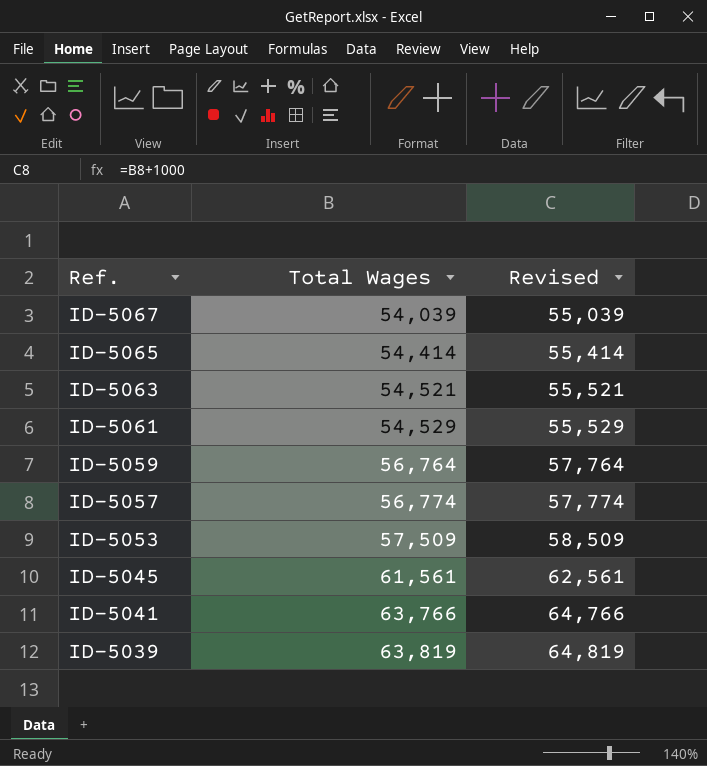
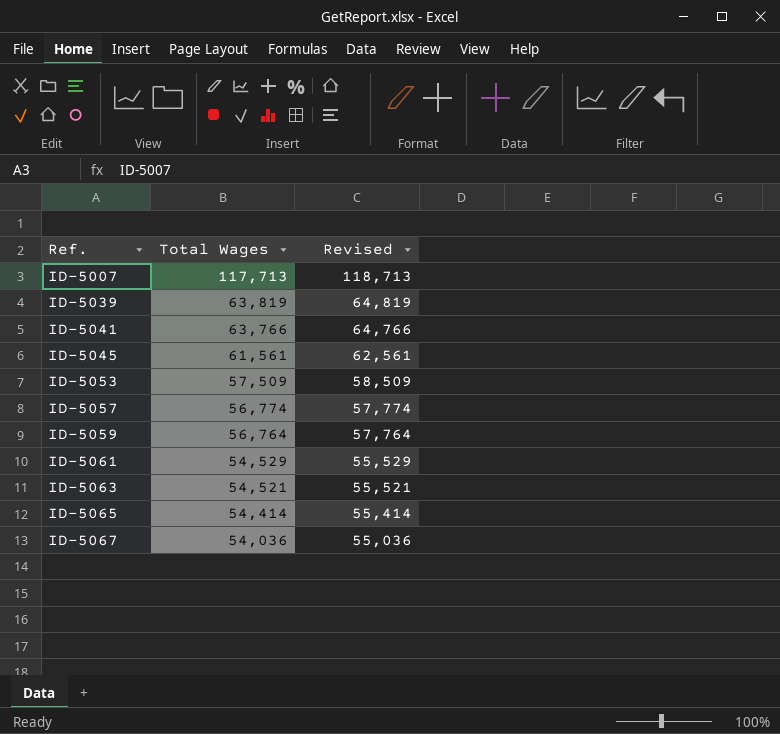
row order: Ref. descending -> Ref. ascending
row ID-5007: none -> 117,713 | 118,713
ID-5067 | Total Wages: 54,039 -> 54,036
ID-5067 | Revised: 55,039 -> 55,036

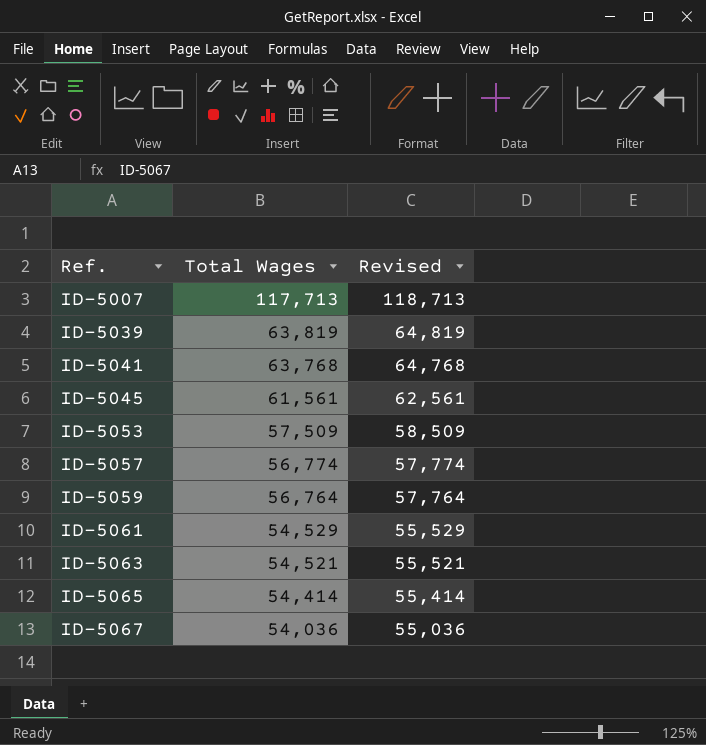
ID-5041 | Total Wages: 63,766 -> 63,768
ID-5041 | Revised: 64,766 -> 64,768

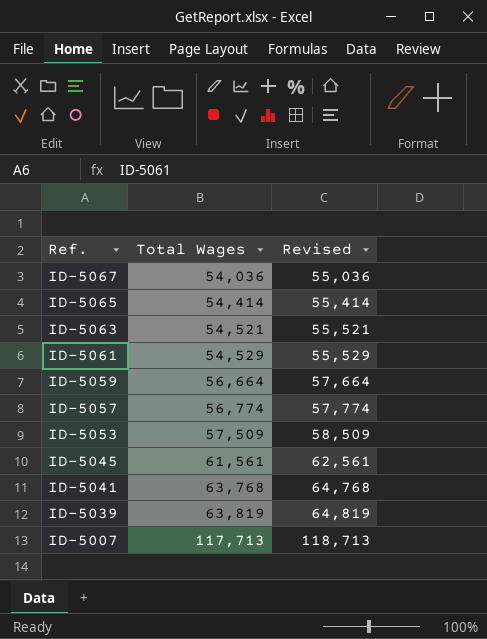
row order: Ref. ascending -> Ref. descending
ID-5059 | Total Wages: 56,764 -> 56,664
ID-5059 | Revised: 57,764 -> 57,664

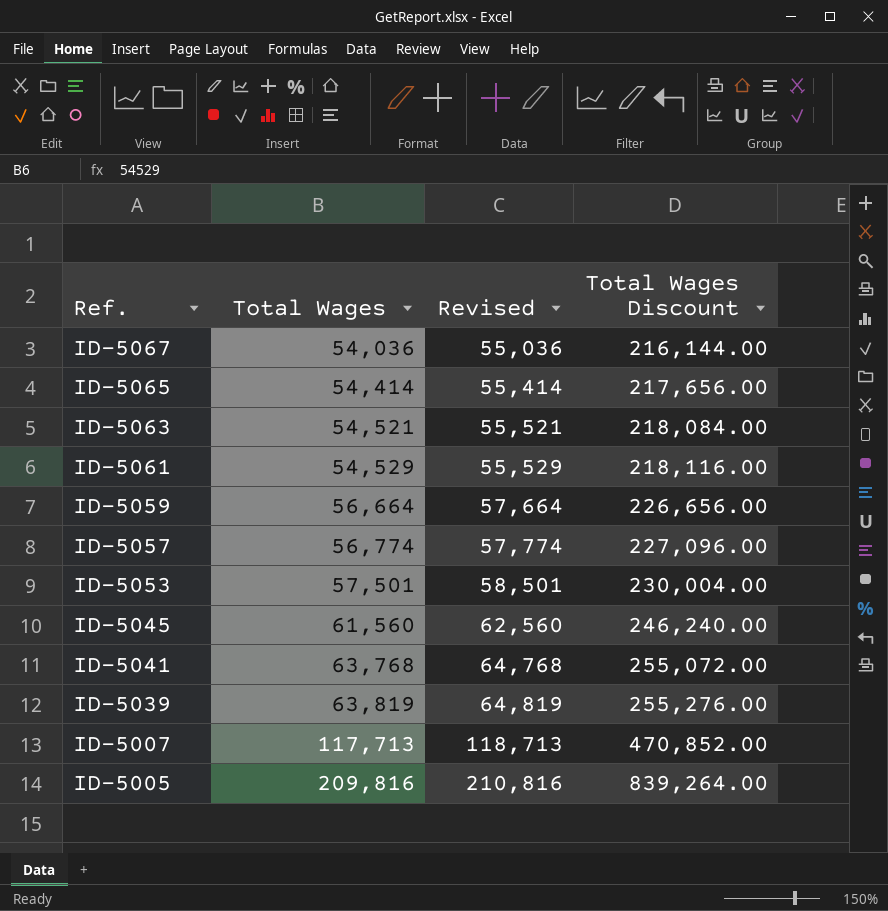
column Total Wages Discount | formula: none -> [Total Wages] * 4
ID-5053 | Total Wages: 57,509 -> 57,501
ID-5053 | Revised: 58,509 -> 58,501
ID-5045 | Total Wages: 61,561 -> 61,560
ID-5045 | Revised: 62,561 -> 62,560
row ID-5005: none -> 209,816 | 210,816 | 839,264.00

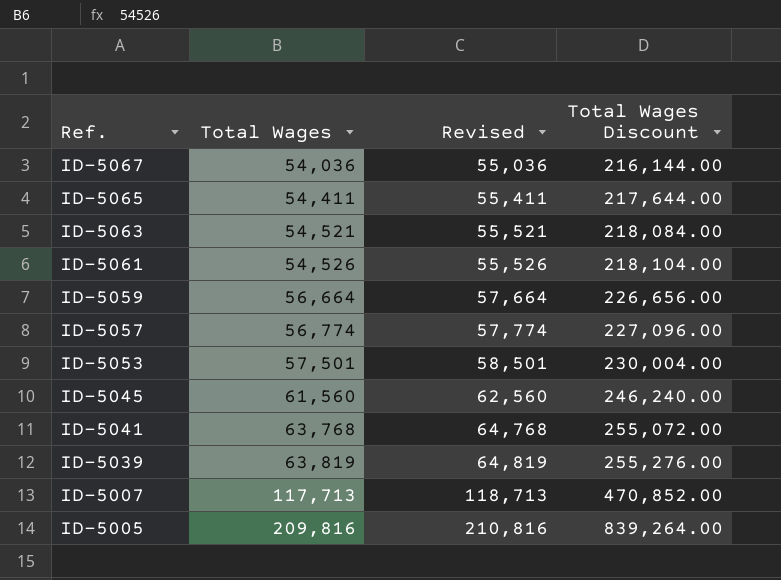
ID-5065 | Total Wages: 54,414 -> 54,411
ID-5065 | Revised: 55,414 -> 55,411
ID-5065 | Total Wages Discount: 217,656.00 -> 217,644.00
ID-5061 | Total Wages: 54,529 -> 54,526
ID-5061 | Revised: 55,529 -> 55,526
ID-5061 | Total Wages Discount: 218,116.00 -> 218,104.00

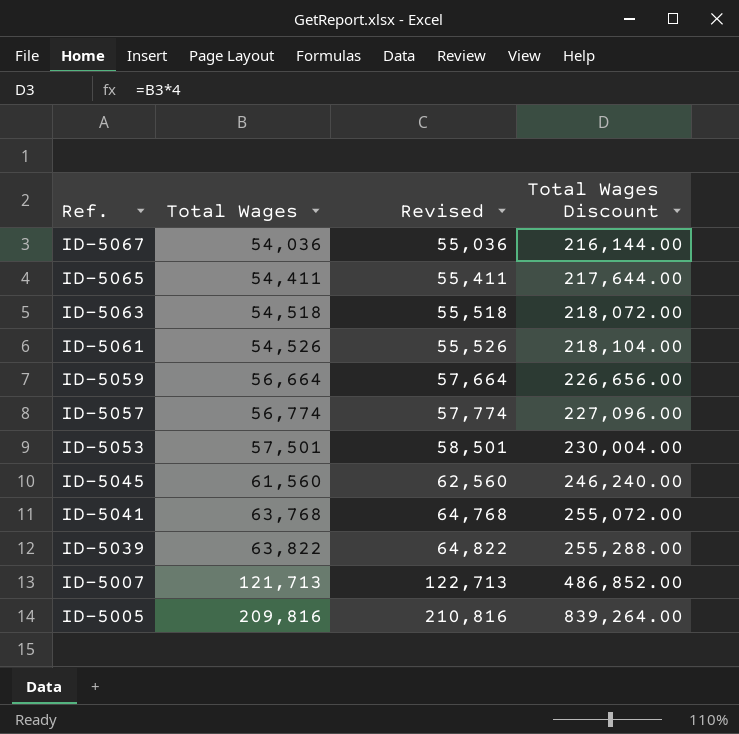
ID-5063 | Total Wages: 54,521 -> 54,518
ID-5063 | Revised: 55,521 -> 55,518
ID-5063 | Total Wages Discount: 218,084.00 -> 218,072.00
ID-5039 | Total Wages: 63,819 -> 63,822
ID-5039 | Revised: 64,819 -> 64,822
ID-5039 | Total Wages Discount: 255,276.00 -> 255,288.00
ID-5007 | Total Wages: 117,713 -> 121,713
ID-5007 | Revised: 118,713 -> 122,713
ID-5007 | Total Wages Discount: 470,852.00 -> 486,852.00

